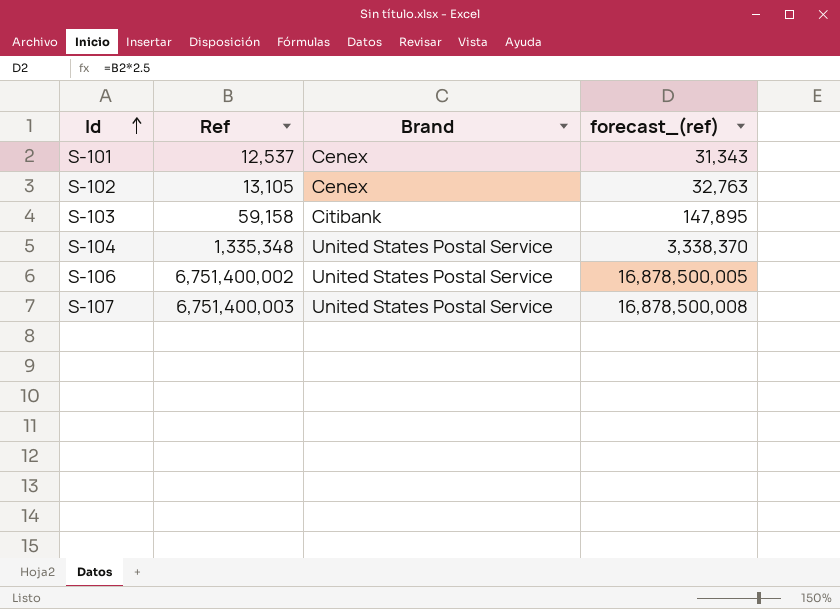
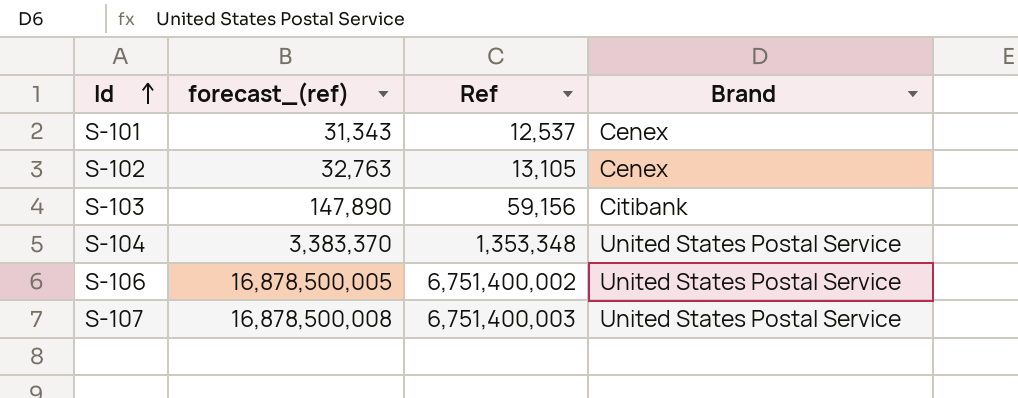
column forecast_(ref) | position: 4 -> 2
S-103 | forecast_(ref): 147,895 -> 147,890
S-103 | Ref: 59,158 -> 59,156
S-104 | forecast_(ref): 3,338,370 -> 3,383,370
S-104 | Ref: 1,335,348 -> 1,353,348

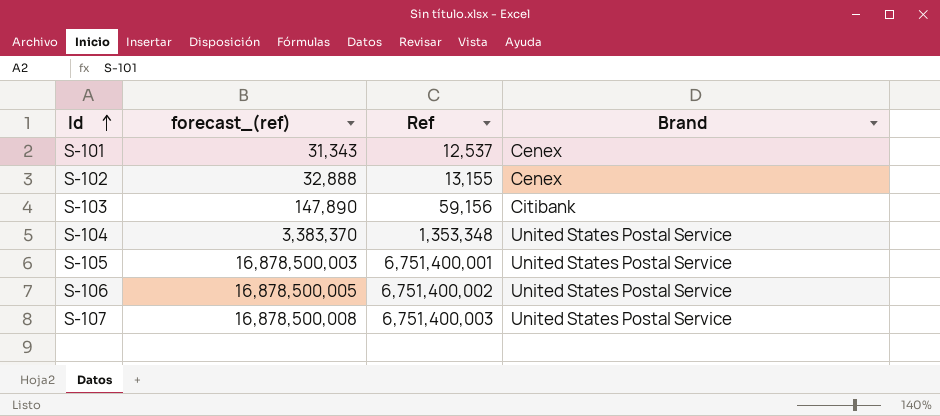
S-102 | forecast_(ref): 32,763 -> 32,888
S-102 | Ref: 13,105 -> 13,155
row S-105: none -> 16,878,500,003 | 6,751,400,001 | United States Postal Service

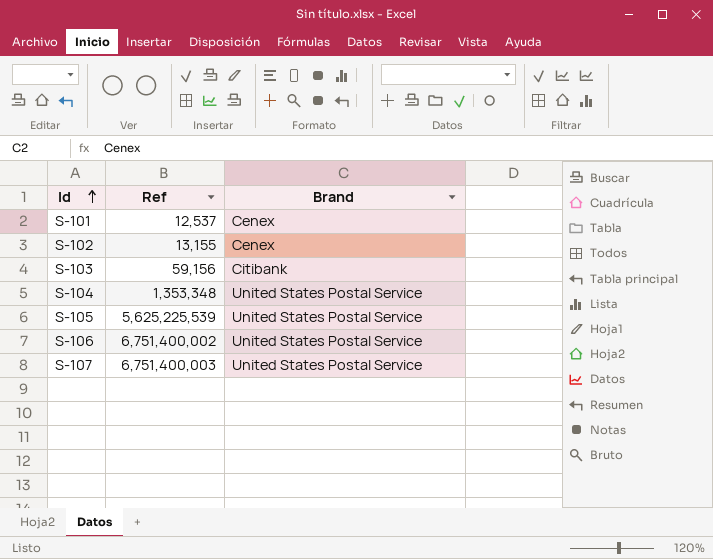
column forecast_(ref) | formula: [Ref] * 2.5 -> none
S-105 | Ref: 6,751,400,001 -> 5,625,225,539

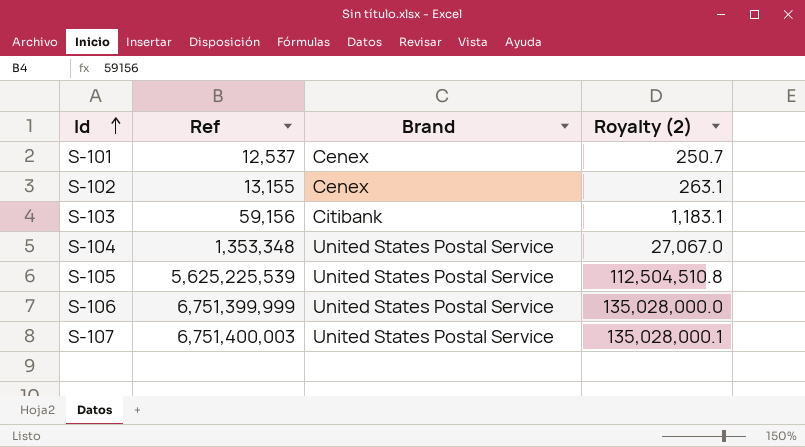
column Royalty (2) | formula: none -> [Ref] * 0.02
S-106 | Ref: 6,751,400,002 -> 6,751,399,999

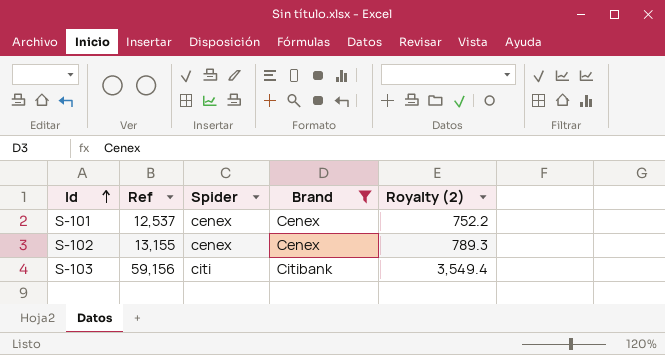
filter: none -> Brand != United States Postal Service
column Spider | position: none -> 3
column Royalty (2) | formula: [Ref] * 0.02 -> [Ref] * 0.06

